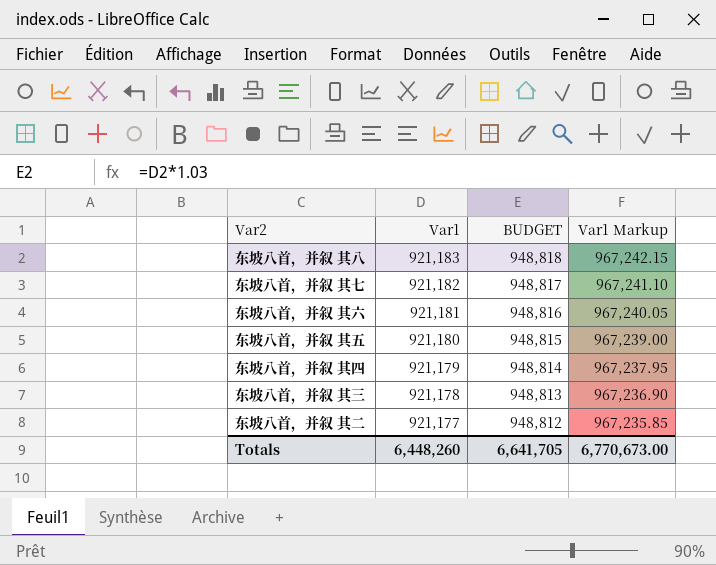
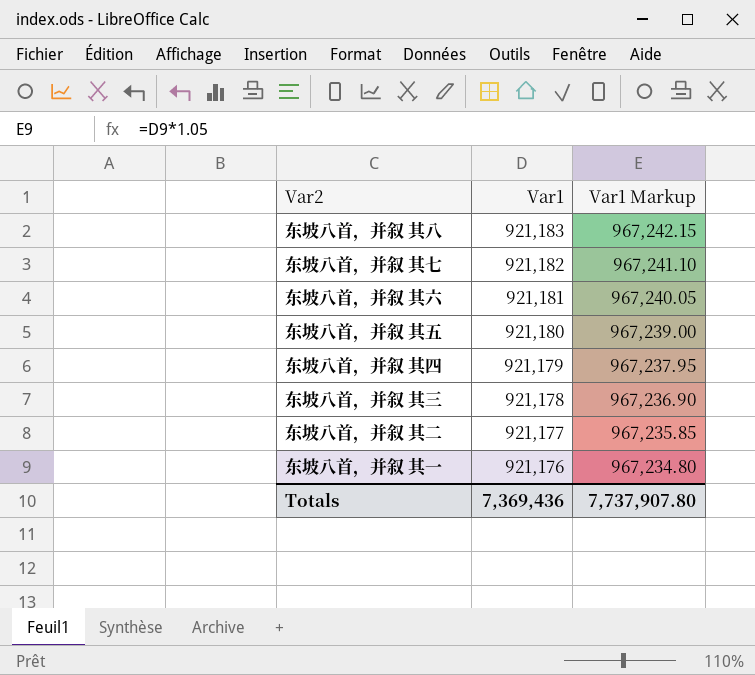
column BUDGET | formula: [Var1] * 1.03 -> none
row 东坡八首，并叙 其一: none -> 921,176 | 967,234.80
Totals | Var1: 6,448,260 -> 7,369,436
Totals | Var1 Markup: 6,770,673.00 -> 7,737,907.80

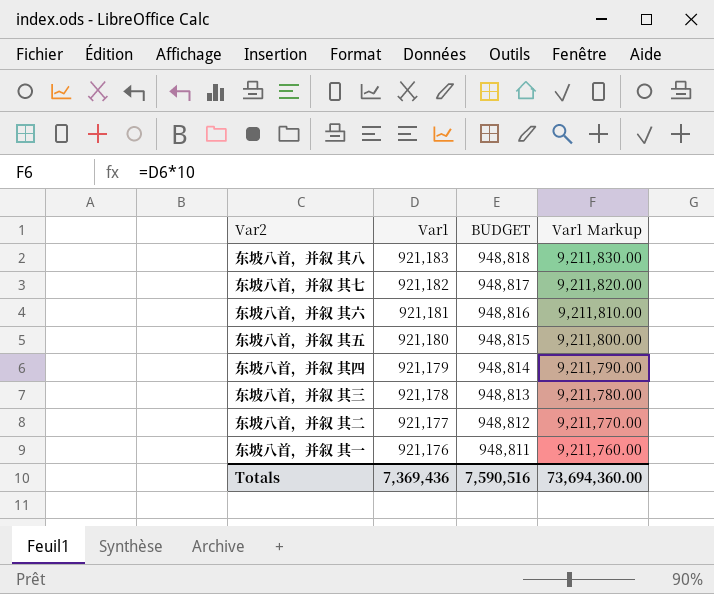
column BUDGET | formula: none -> [Var1] * 1.03
column Var1 Markup | formula: [Var1] * 1.05 -> [Var1] * 10
Totals | Var1 Markup: 7,737,907.80 -> 73,694,360.00

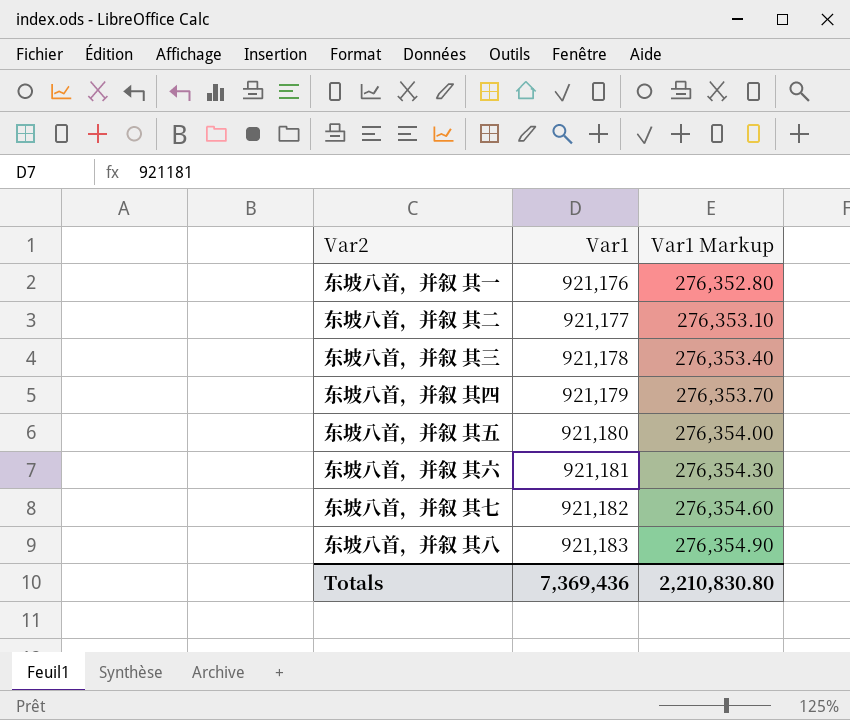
row order: Var1 descending -> Var1 ascending
column BUDGET | formula: [Var1] * 1.03 -> none
column Var1 Markup | formula: [Var1] * 10 -> [Var1] * 0.3
Totals | Var1 Markup: 73,694,360.00 -> 2,210,830.80

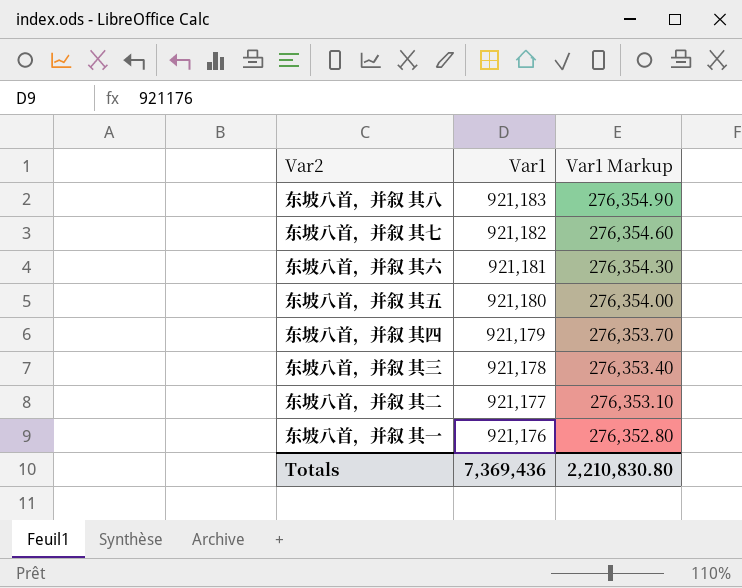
row order: Var1 ascending -> Var1 descending

